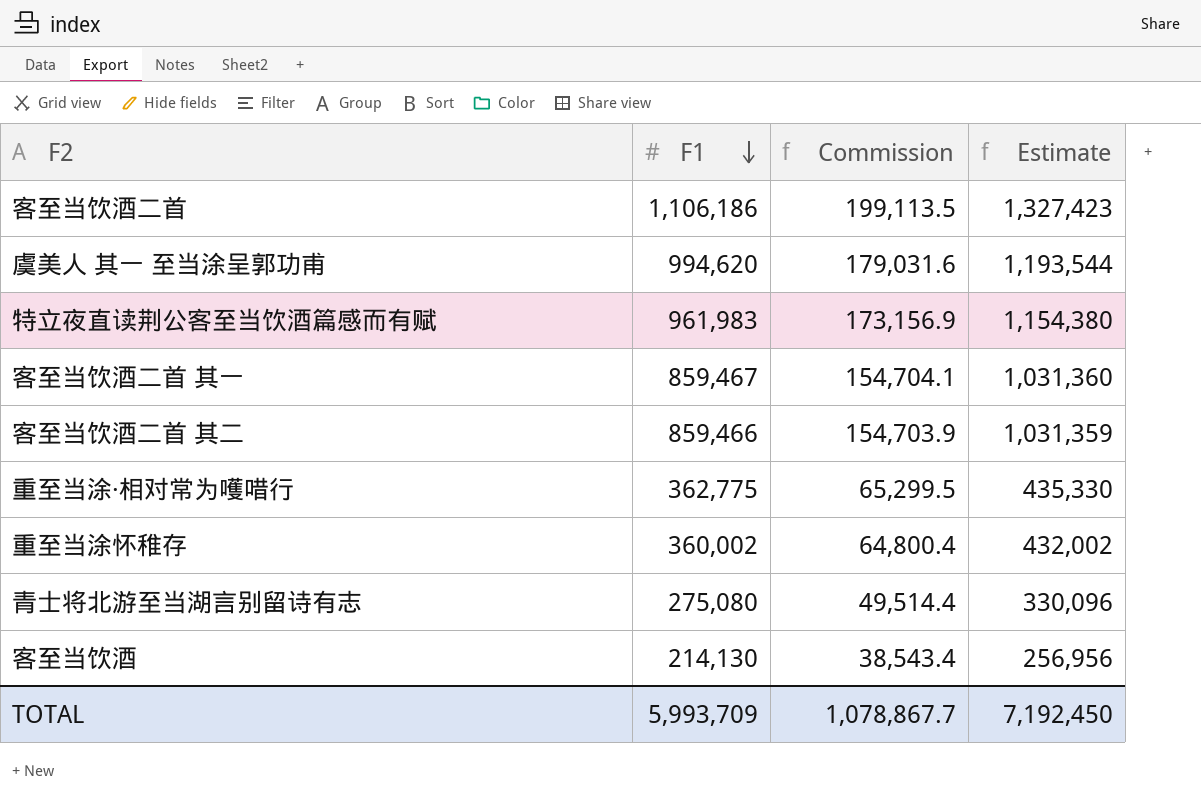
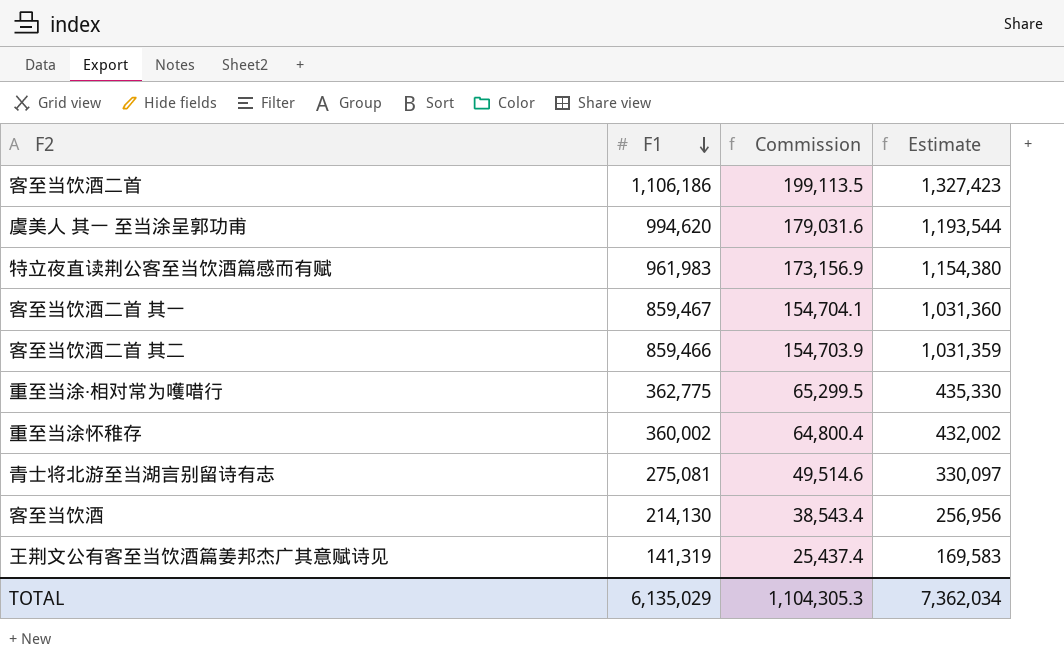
青士将北游至当湖言别留诗有志 | F1: 275,080 -> 275,081
青士将北游至当湖言别留诗有志 | Commission: 49,514.4 -> 49,514.6
青士将北游至当湖言别留诗有志 | Estimate: 330,096 -> 330,097
row 王荆文公有客至当饮酒篇姜邦杰广其意赋诗见: none -> 141,319 | 25,437.4 | 169,583
TOTAL | F1: 5,993,709 -> 6,135,029
TOTAL | Commission: 1,078,867.7 -> 1,104,305.3
TOTAL | Estimate: 7,192,450 -> 7,362,034

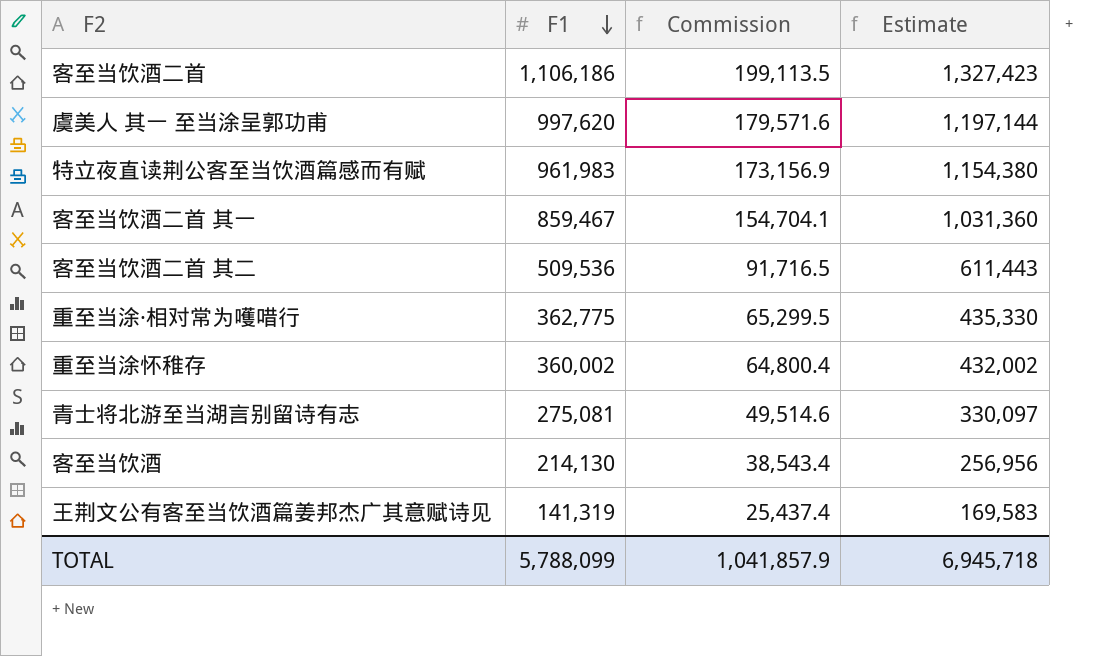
虞美人 其一 至当涂呈郭功甫 | F1: 994,620 -> 997,620
虞美人 其一 至当涂呈郭功甫 | Commission: 179,031.6 -> 179,571.6
虞美人 其一 至当涂呈郭功甫 | Estimate: 1,193,544 -> 1,197,144
客至当饮酒二首 其二 | F1: 859,466 -> 509,536
客至当饮酒二首 其二 | Commission: 154,703.9 -> 91,716.5
客至当饮酒二首 其二 | Estimate: 1,031,359 -> 611,443
TOTAL | F1: 6,135,029 -> 5,788,099
TOTAL | Commission: 1,104,305.3 -> 1,041,857.9
TOTAL | Estimate: 7,362,034 -> 6,945,718

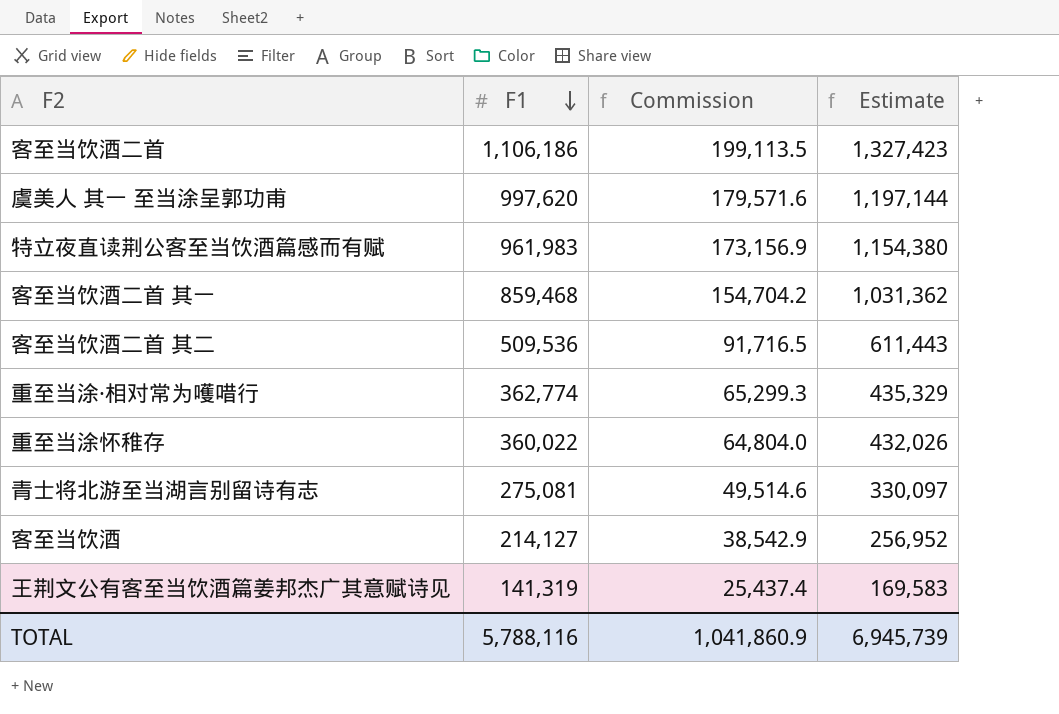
客至当饮酒二首 其一 | F1: 859,467 -> 859,468
客至当饮酒二首 其一 | Commission: 154,704.1 -> 154,704.2
客至当饮酒二首 其一 | Estimate: 1,031,360 -> 1,031,362
重至当涂·相对常为嚄唶行 | F1: 362,775 -> 362,774
重至当涂·相对常为嚄唶行 | Commission: 65,299.5 -> 65,299.3
重至当涂·相对常为嚄唶行 | Estimate: 435,330 -> 435,329
重至当涂怀稚存 | F1: 360,002 -> 360,022
重至当涂怀稚存 | Commission: 64,800.4 -> 64,804.0
重至当涂怀稚存 | Estimate: 432,002 -> 432,026
客至当饮酒 | F1: 214,130 -> 214,127
客至当饮酒 | Commission: 38,543.4 -> 38,542.9
客至当饮酒 | Estimate: 256,956 -> 256,952
TOTAL | F1: 5,788,099 -> 5,788,116
TOTAL | Commission: 1,041,857.9 -> 1,041,860.9
TOTAL | Estimate: 6,945,718 -> 6,945,739

